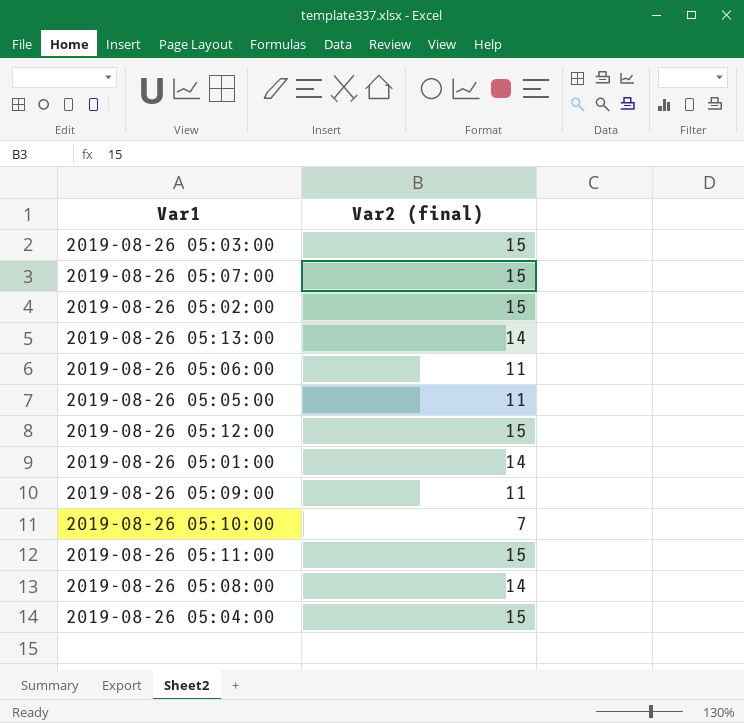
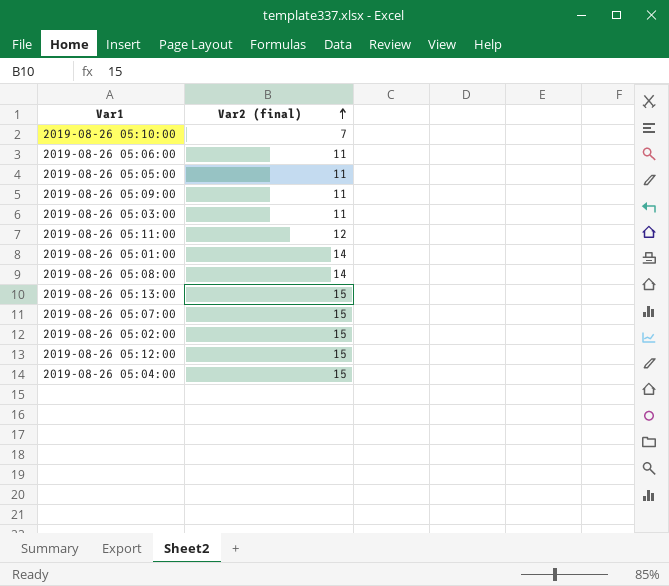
row order: none -> Var2 (final) ascending
2019-08-26 05:03:00 | Var2 (final): 15 -> 11
2019-08-26 05:11:00 | Var2 (final): 15 -> 12
2019-08-26 05:13:00 | Var2 (final): 14 -> 15

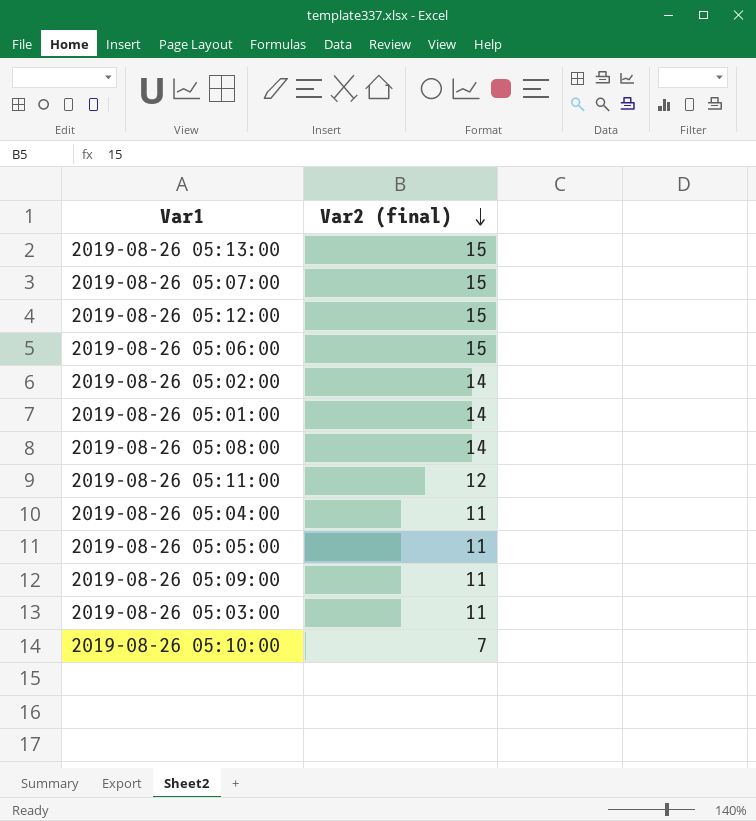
row order: Var2 (final) ascending -> Var2 (final) descending
2019-08-26 05:06:00 | Var2 (final): 11 -> 15
2019-08-26 05:02:00 | Var2 (final): 15 -> 14
2019-08-26 05:04:00 | Var2 (final): 15 -> 11

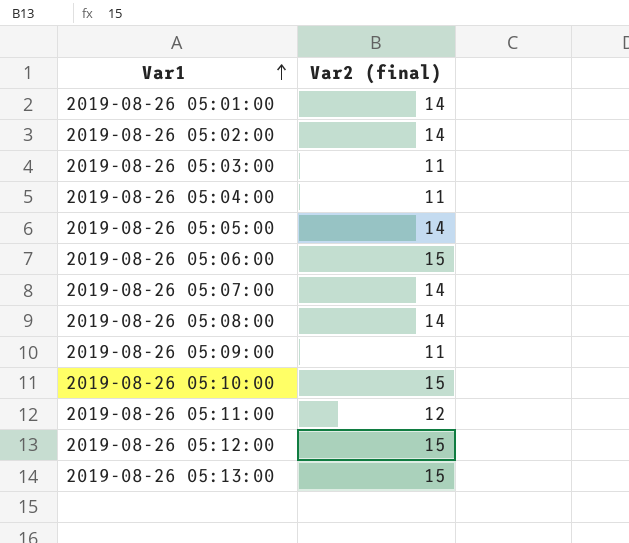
row order: Var2 (final) descending -> Var1 ascending
2019-08-26 05:05:00 | Var2 (final): 11 -> 14
2019-08-26 05:07:00 | Var2 (final): 15 -> 14
2019-08-26 05:10:00 | Var2 (final): 7 -> 15

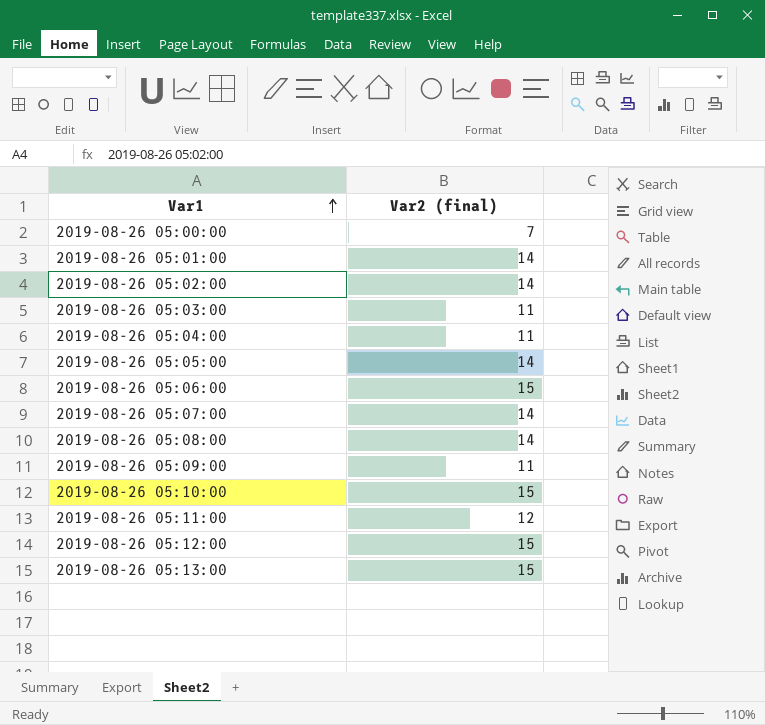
row 2019-08-26 05:00:00: none -> 7

